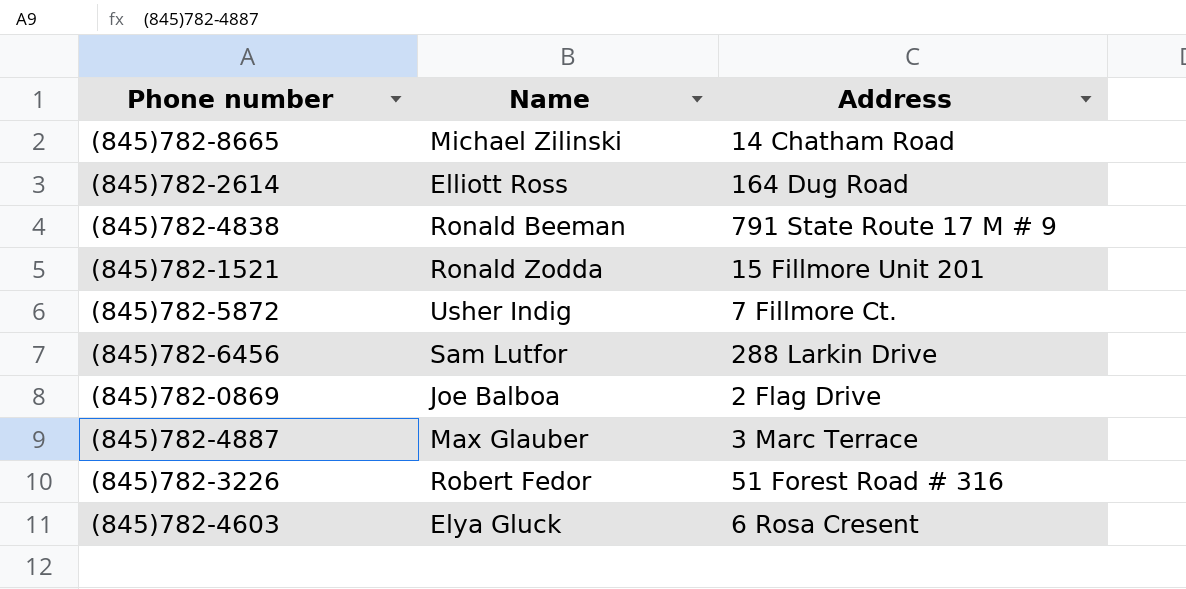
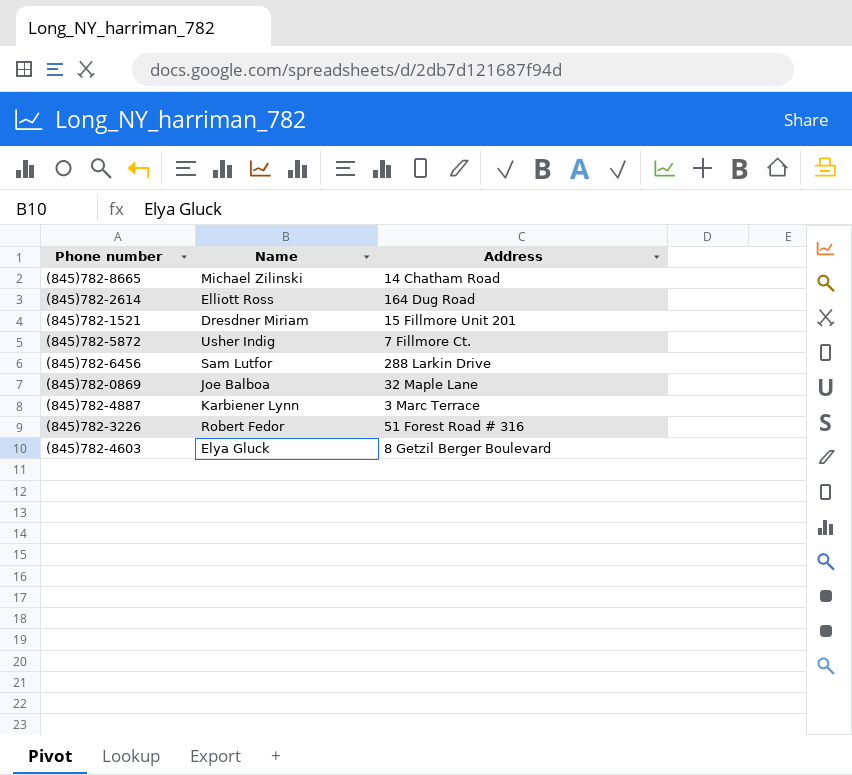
row (845)782-4838: Ronald Beeman | 791 State Route 17 M # 9 -> none
(845)782-1521 | Name: Ronald Zodda -> Dresdner Miriam
(845)782-0869 | Address: 2 Flag Drive -> 32 Maple Lane
(845)782-4887 | Name: Max Glauber -> Karbiener Lynn
(845)782-4603 | Address: 6 Rosa Cresent -> 8 Getzil Berger Boulevard

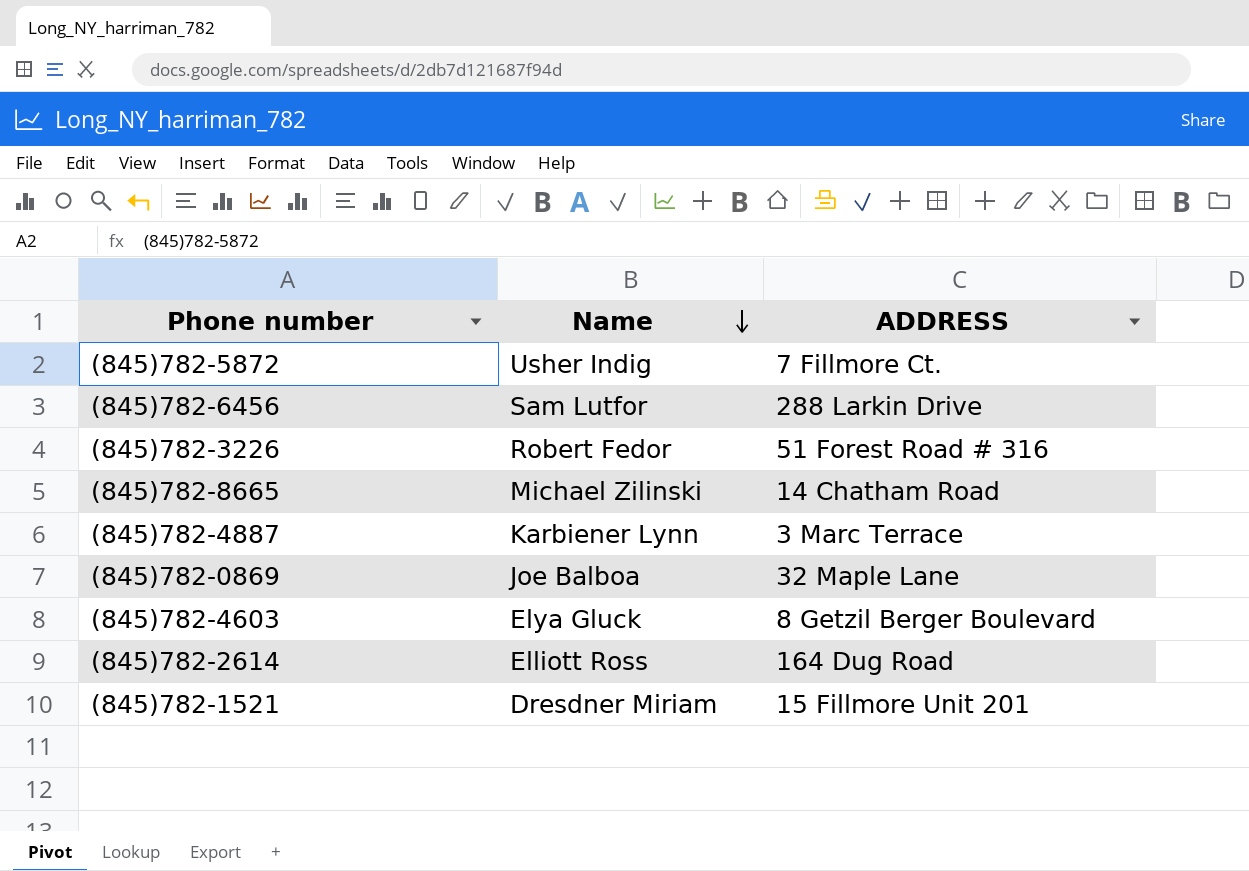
row order: none -> Name descending
column name: Address -> ADDRESS

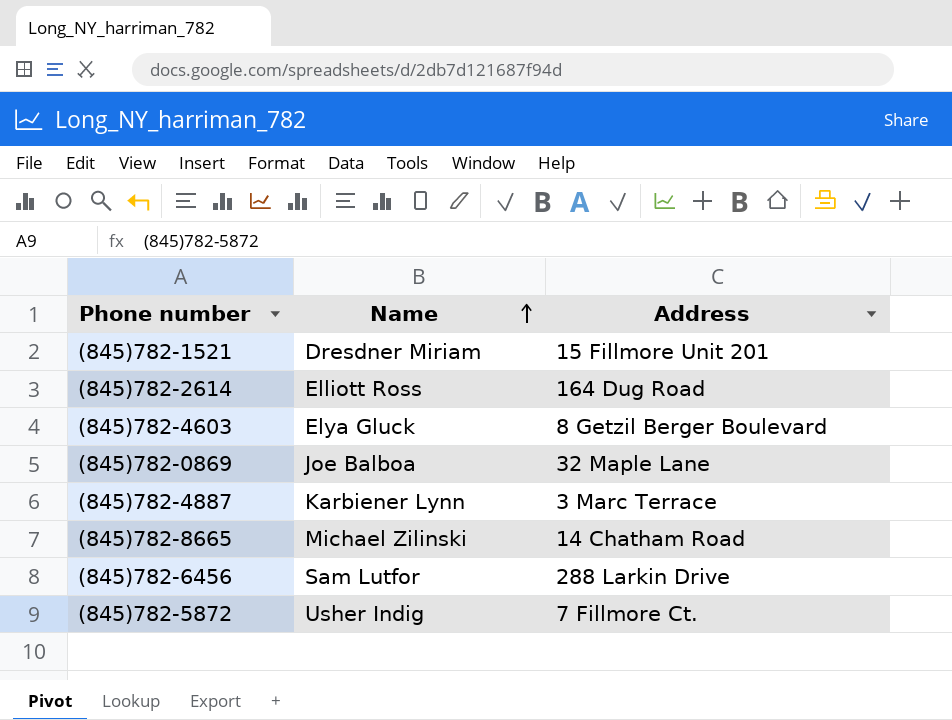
row order: Name descending -> Name ascending
column name: ADDRESS -> Address
row (845)782-3226: Robert Fedor | 51 Forest Road # 316 -> none

